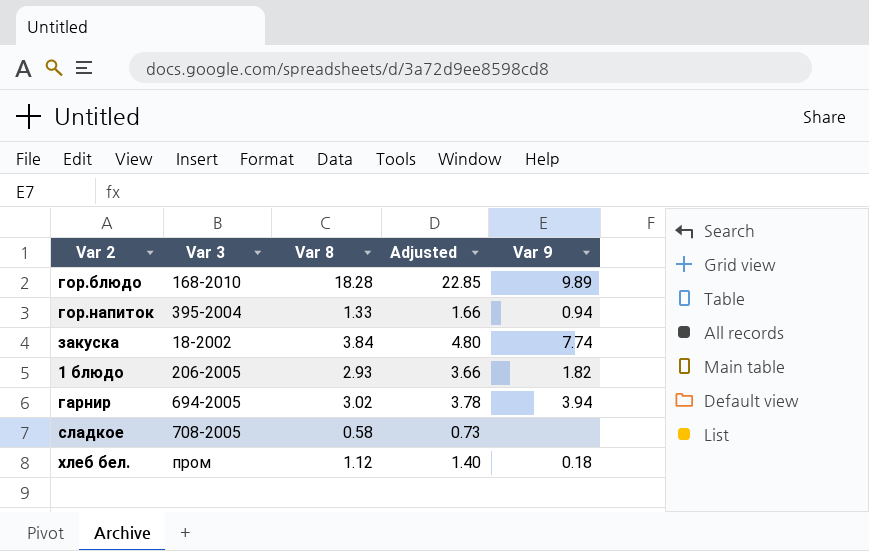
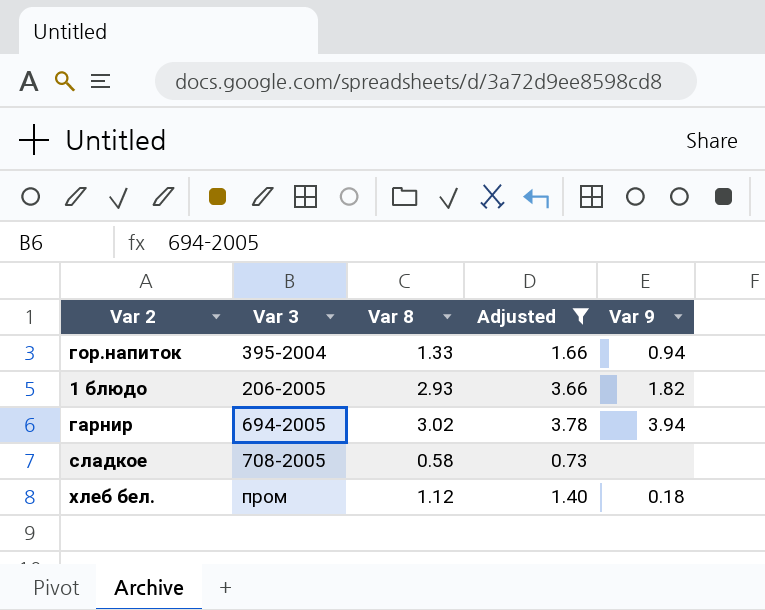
filter: none -> Adjusted <= 3.78

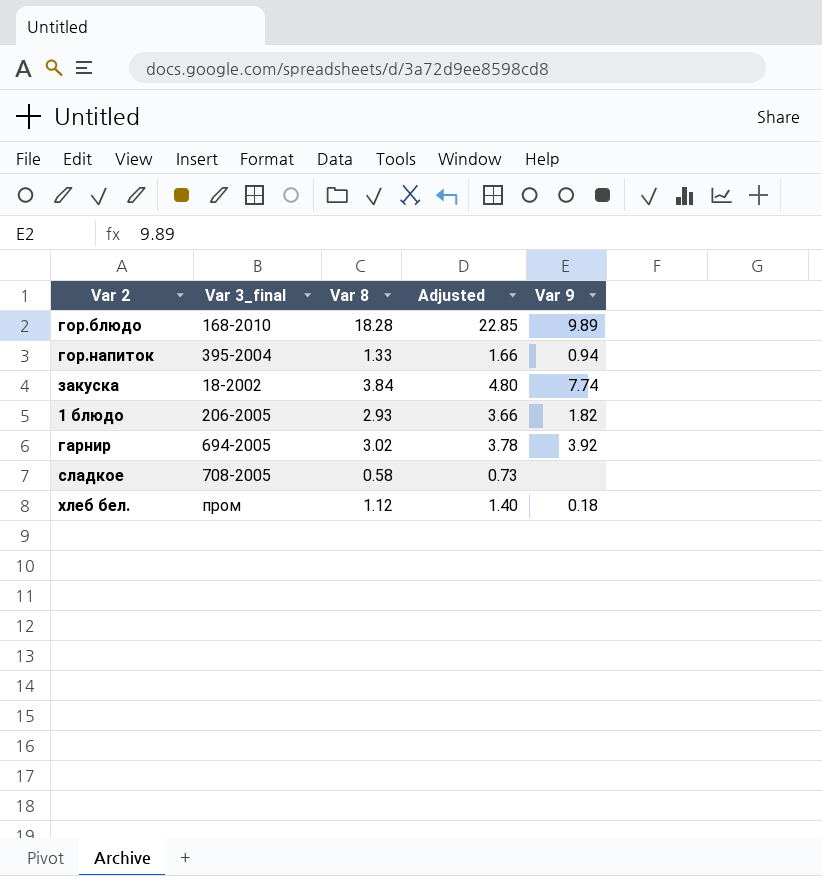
filter: Adjusted <= 3.78 -> none
column name: Var 3 -> Var 3_final
гарнир | Var 9: 3.94 -> 3.92

